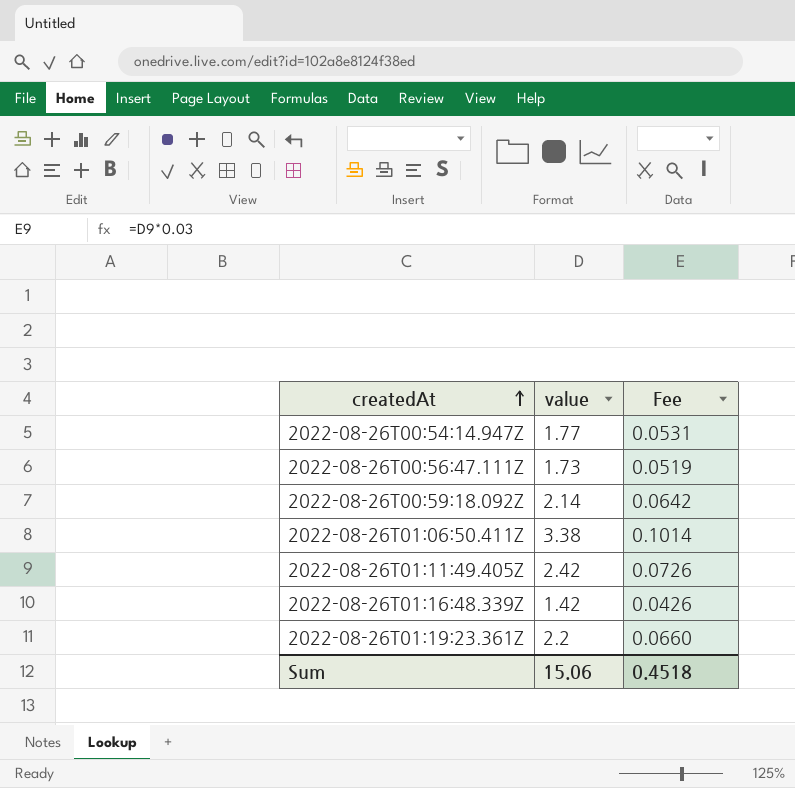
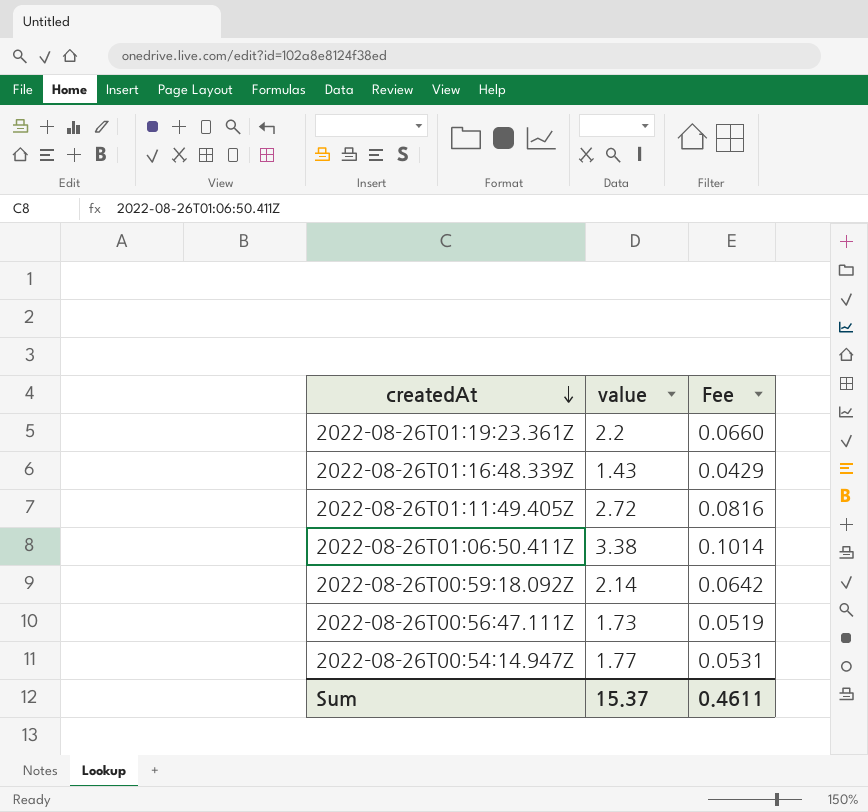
row order: createdAt ascending -> createdAt descending
2022-08-26T01:16:48.339Z | value: 1.42 -> 1.43
2022-08-26T01:16:48.339Z | Fee: 0.0426 -> 0.0429
2022-08-26T01:11:49.405Z | value: 2.42 -> 2.72
2022-08-26T01:11:49.405Z | Fee: 0.0726 -> 0.0816
Sum | value: 15.06 -> 15.37
Sum | Fee: 0.4518 -> 0.4611

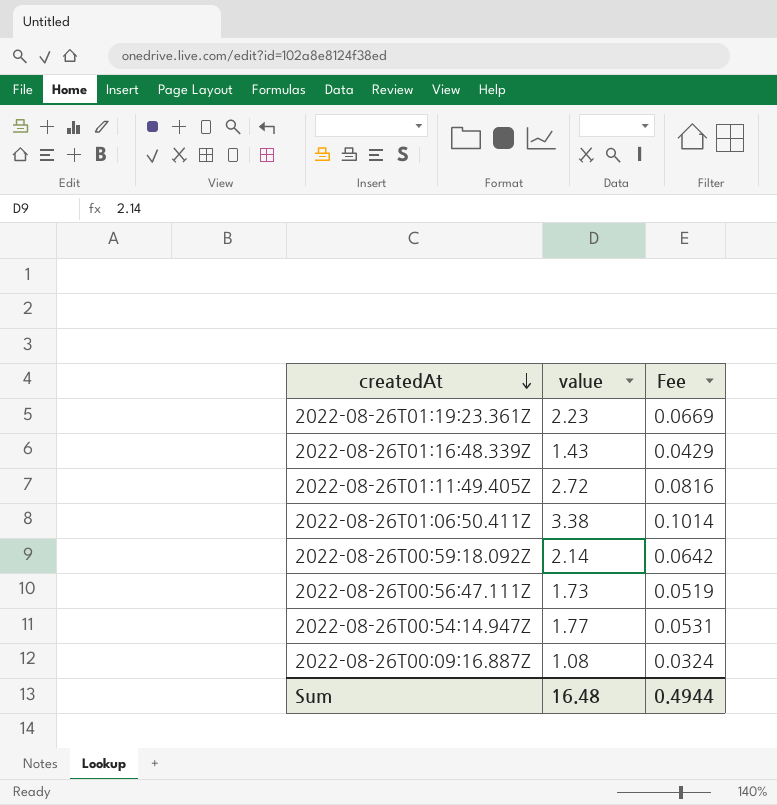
2022-08-26T01:19:23.361Z | value: 2.2 -> 2.23
2022-08-26T01:19:23.361Z | Fee: 0.0660 -> 0.0669
row 2022-08-26T00:09:16.887Z: none -> 1.08 | 0.0324
Sum | value: 15.37 -> 16.48
Sum | Fee: 0.4611 -> 0.4944

